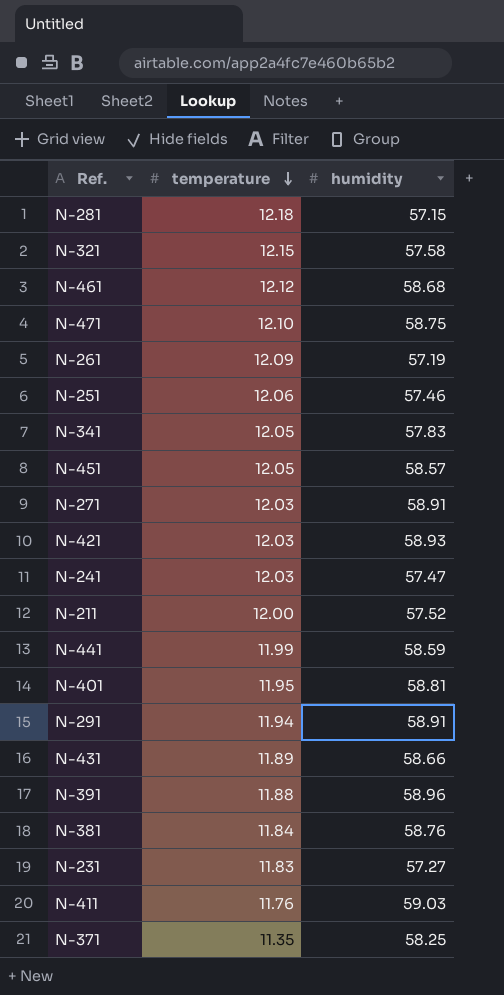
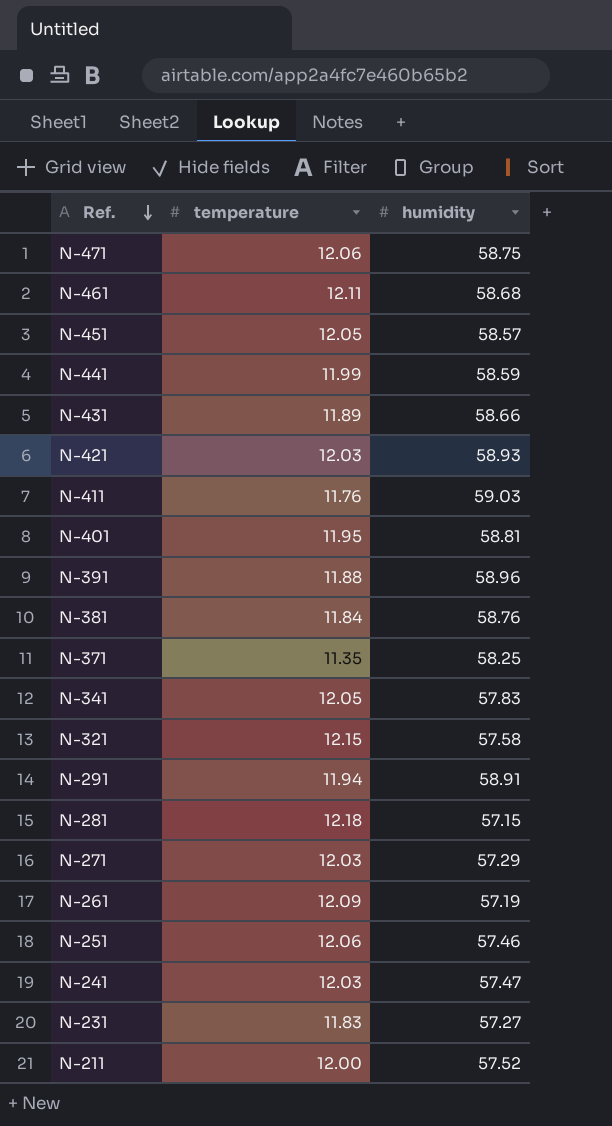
row order: temperature descending -> Ref. descending
N-471 | temperature: 12.10 -> 12.06
N-461 | temperature: 12.12 -> 12.11
N-271 | humidity: 58.91 -> 57.29

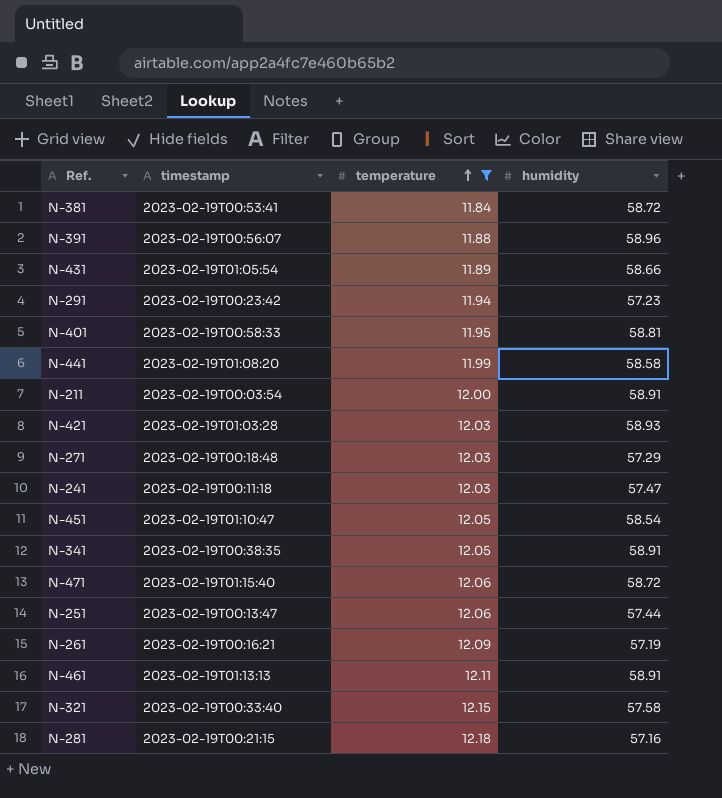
filter: none -> temperature >= 11.84
row order: Ref. descending -> temperature ascending
column timestamp | position: none -> 2
N-381 | humidity: 58.76 -> 58.72
N-291 | humidity: 58.91 -> 57.23
N-441 | humidity: 58.59 -> 58.58
N-211 | humidity: 57.52 -> 58.91
N-451 | humidity: 58.57 -> 58.54
N-341 | humidity: 57.83 -> 58.91
N-471 | humidity: 58.75 -> 58.72
N-251 | humidity: 57.46 -> 57.44
N-461 | humidity: 58.68 -> 58.91
N-281 | humidity: 57.15 -> 57.16

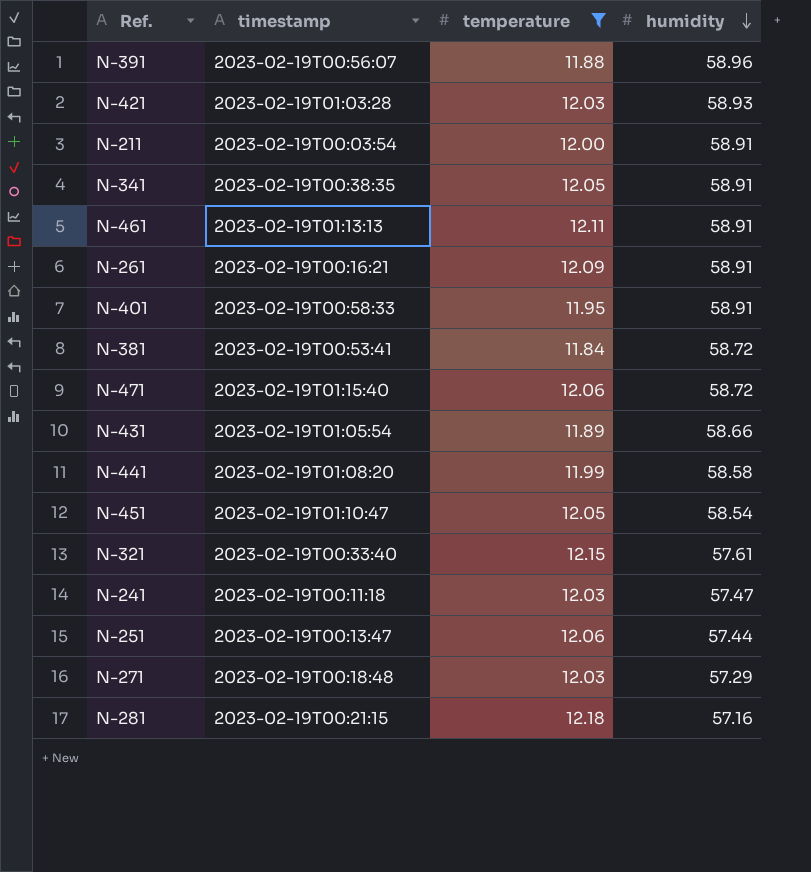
row order: temperature ascending -> humidity descending
row N-291: 2023-02-19T00:23:42 | 11.94 | 57.23 -> none
N-261 | humidity: 57.19 -> 58.91
N-401 | humidity: 58.81 -> 58.91
N-321 | humidity: 57.58 -> 57.61

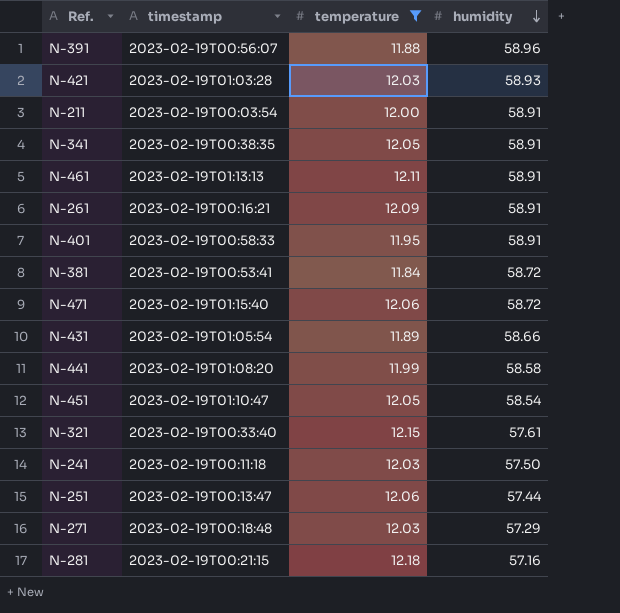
N-241 | humidity: 57.47 -> 57.50

